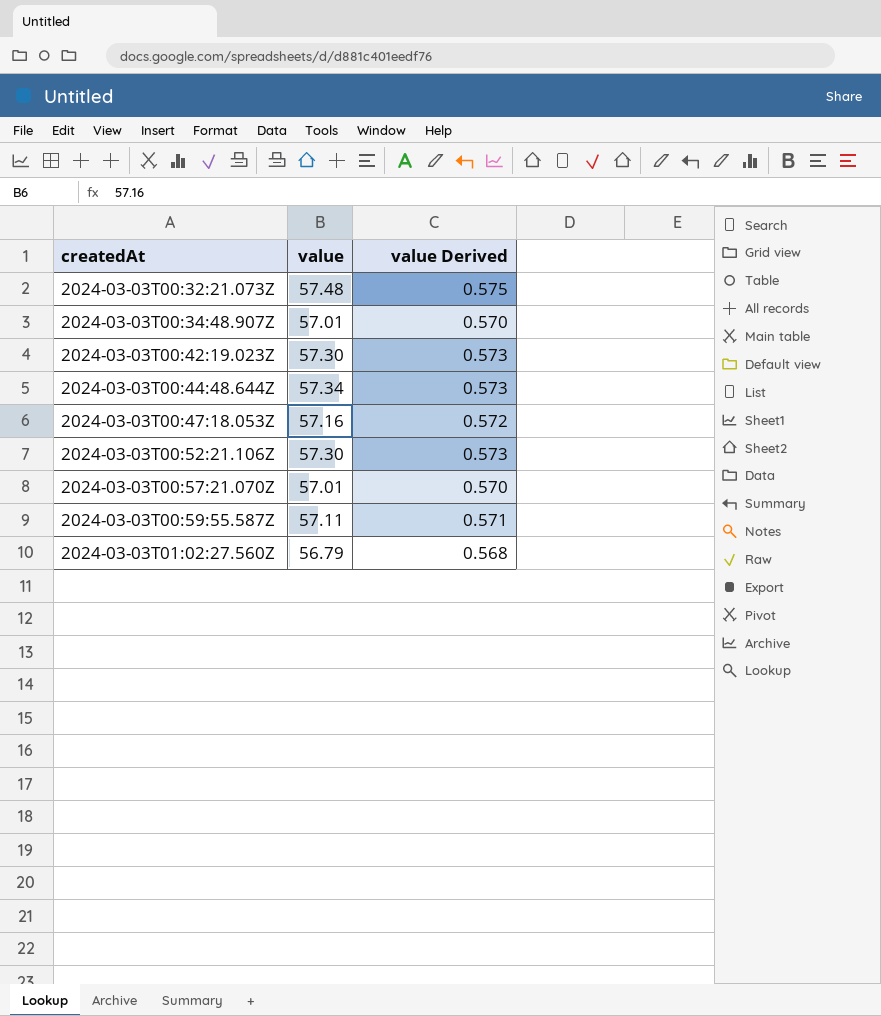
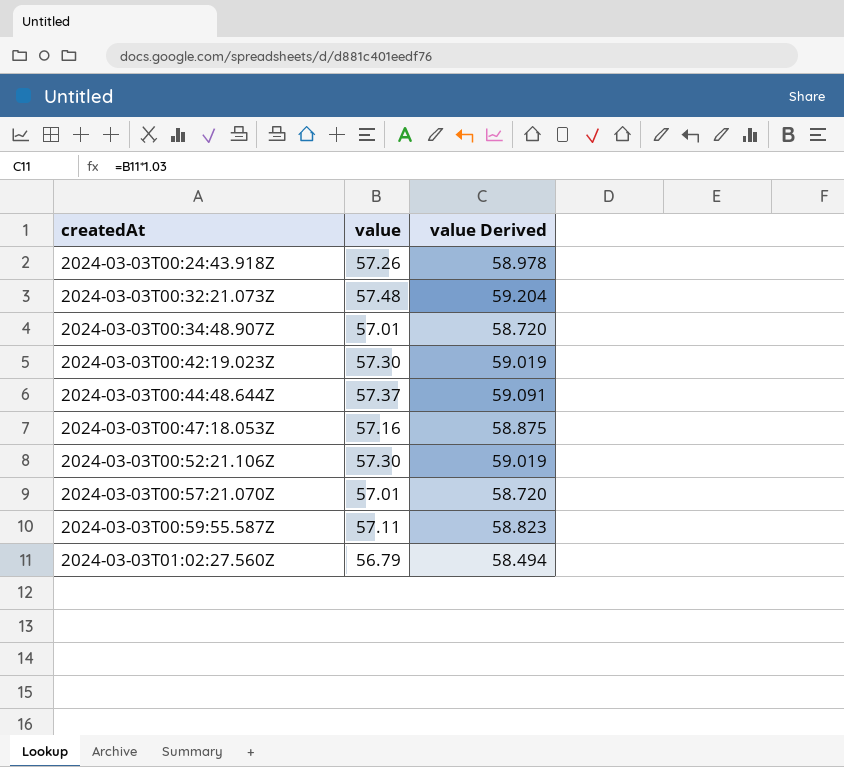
column value Derived | formula: [value] * 0.01 -> [value] * 1.03
row 2024-03-03T00:24:43.918Z: none -> 57.26 | 58.978
2024-03-03T00:44:48.644Z | value: 57.34 -> 57.37

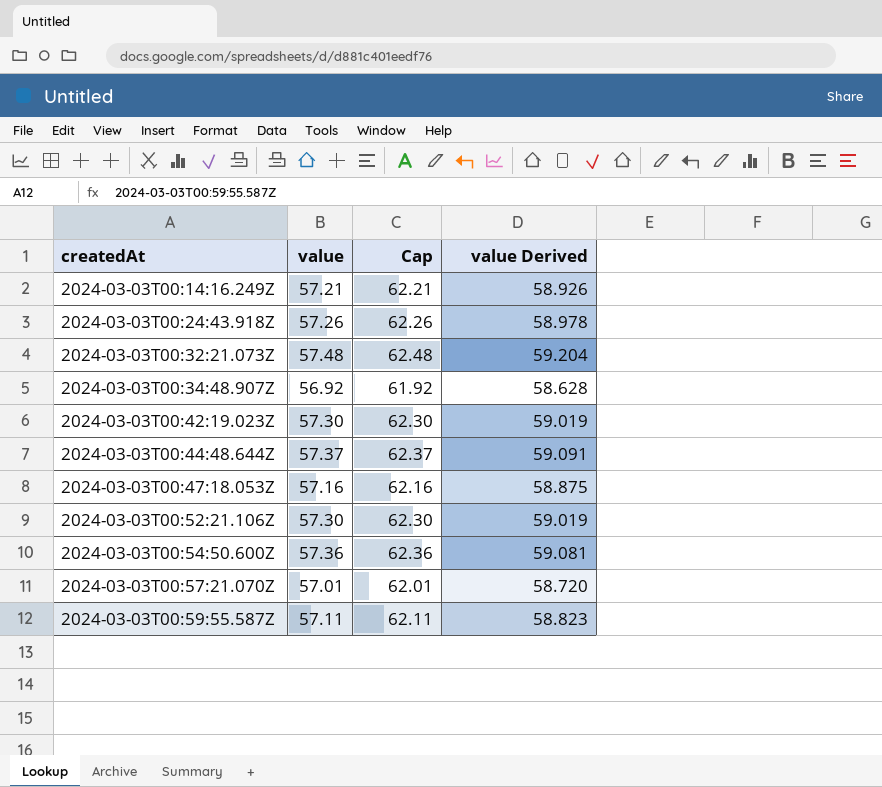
column Cap | formula: none -> [value] + 5
row 2024-03-03T01:02:27.560Z: 56.79 | 58.494 -> none
row 2024-03-03T00:14:16.249Z: none -> 57.21 | 62.21 | 58.926
2024-03-03T00:34:48.907Z | value: 57.01 -> 56.92
2024-03-03T00:34:48.907Z | value Derived: 58.720 -> 58.628
row 2024-03-03T00:54:50.600Z: none -> 57.36 | 62.36 | 59.081

